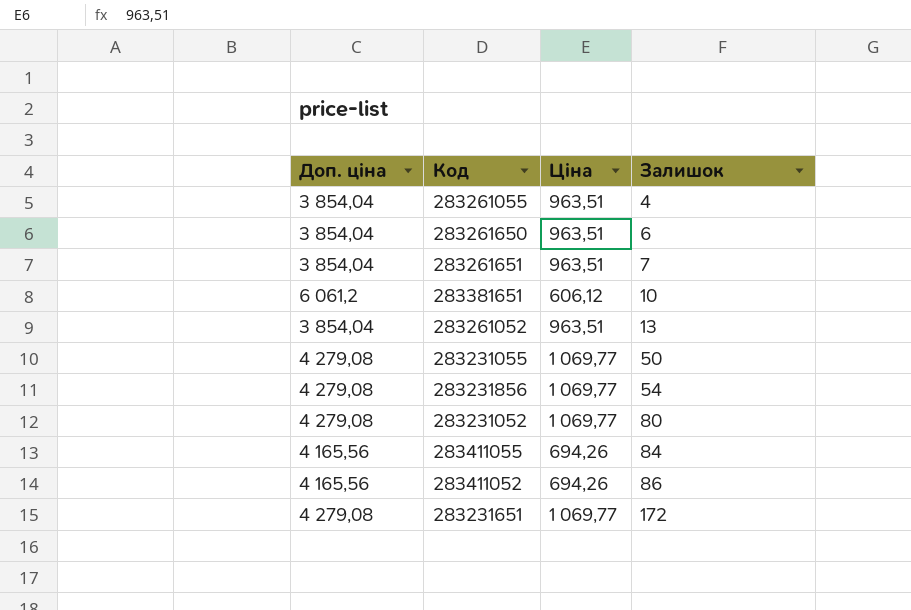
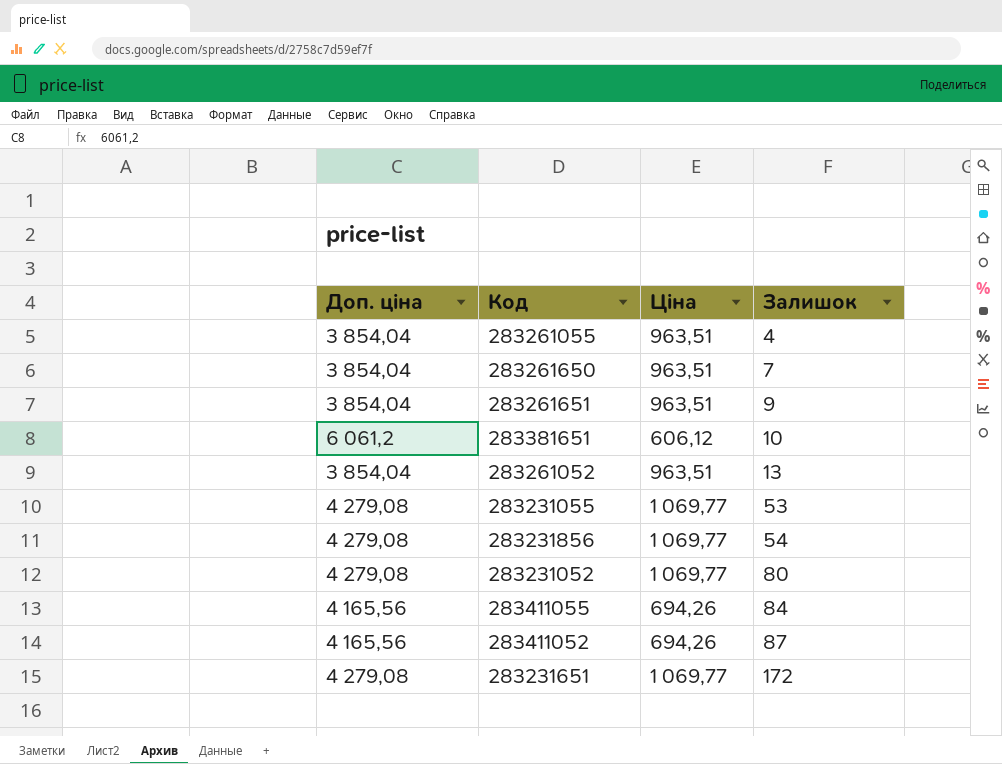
283261650 | Залишок: 6 -> 7
283261651 | Залишок: 7 -> 9
283231055 | Залишок: 50 -> 53
283411052 | Залишок: 86 -> 87

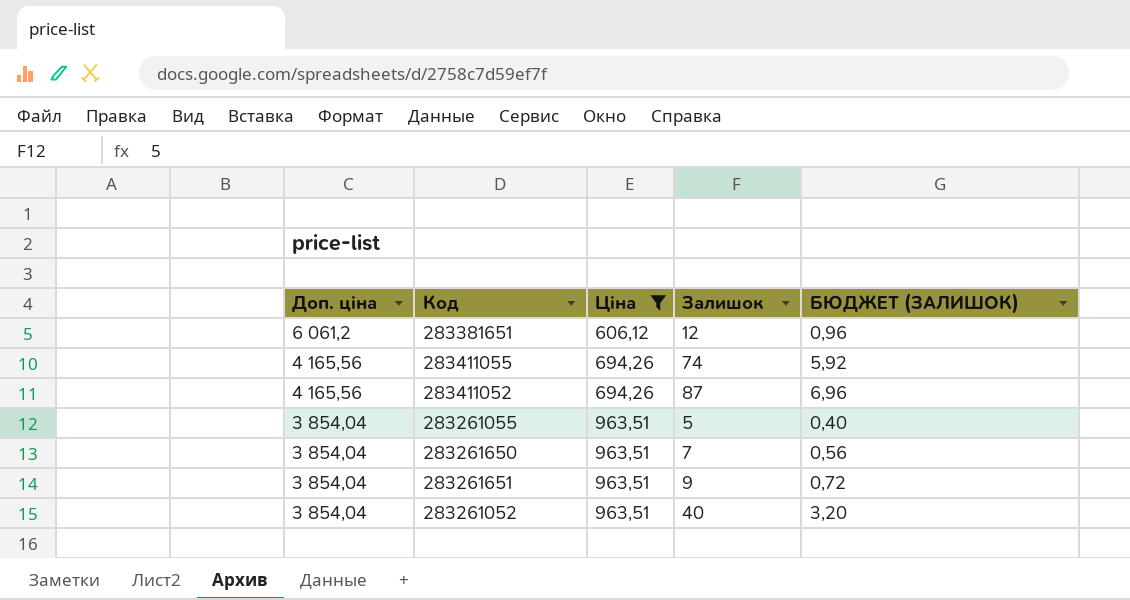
filter: none -> Ціна != 1 069,77
row order: Залишок ascending -> Доп. ціна descending
column БЮДЖЕТ (ЗАЛИШОК) | formula: none -> [Залишок] * 0,08
283381651 | Залишок: 10 -> 12
283411055 | Залишок: 84 -> 74
283261055 | Залишок: 4 -> 5
283261052 | Залишок: 13 -> 40

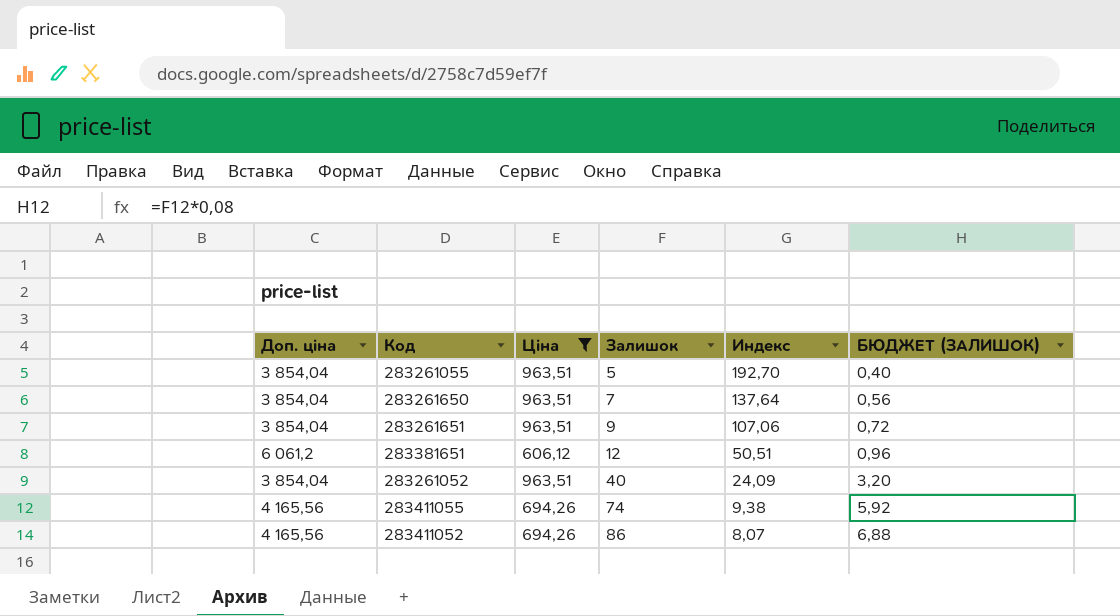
row order: Доп. ціна descending -> Залишок ascending
column Индекс | formula: none -> [Ціна] / [Залишок]
283411052 | Залишок: 87 -> 86
283411052 | БЮДЖЕТ (ЗАЛИШОК): 6,96 -> 6,88

